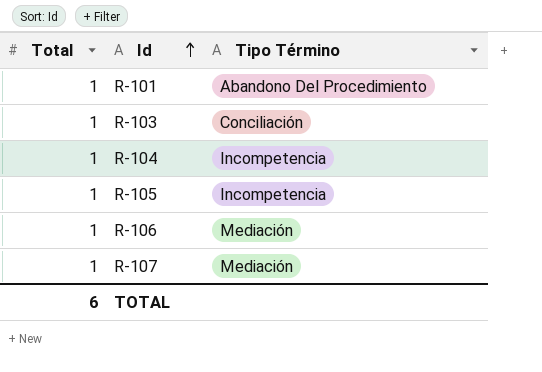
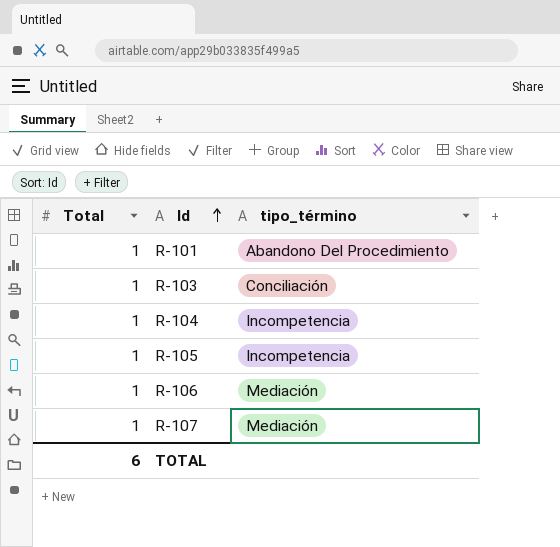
column name: Tipo Término -> tipo_término

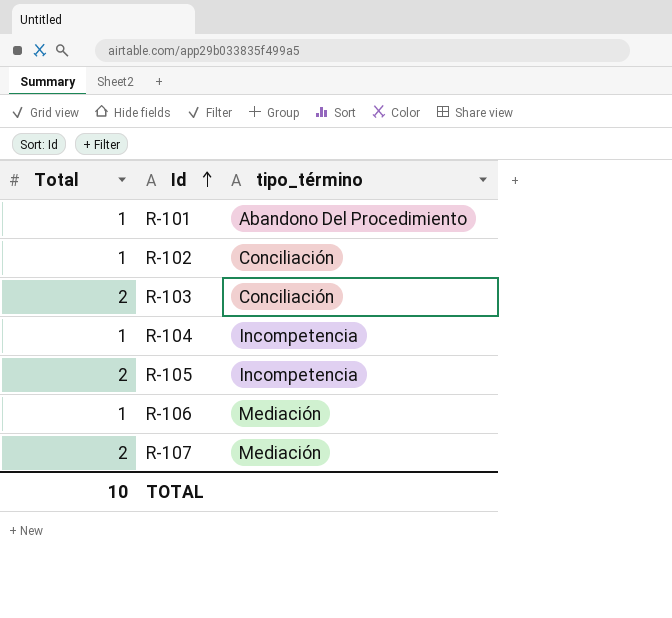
row R-102: none -> 1 | Conciliación
R-103 | Total: 1 -> 2
R-105 | Total: 1 -> 2
R-107 | Total: 1 -> 2
TOTAL | Total: 6 -> 10

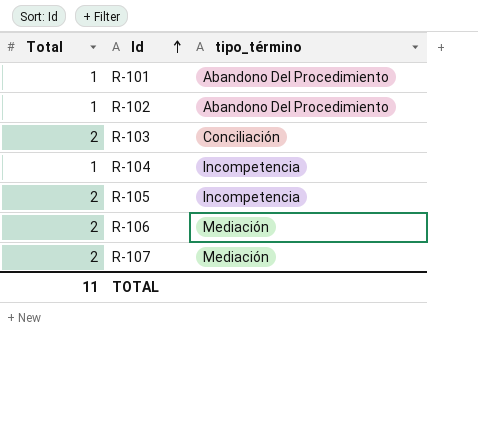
R-102 | tipo_término: Conciliación -> Abandono Del Procedimiento
R-106 | Total: 1 -> 2
TOTAL | Total: 10 -> 11

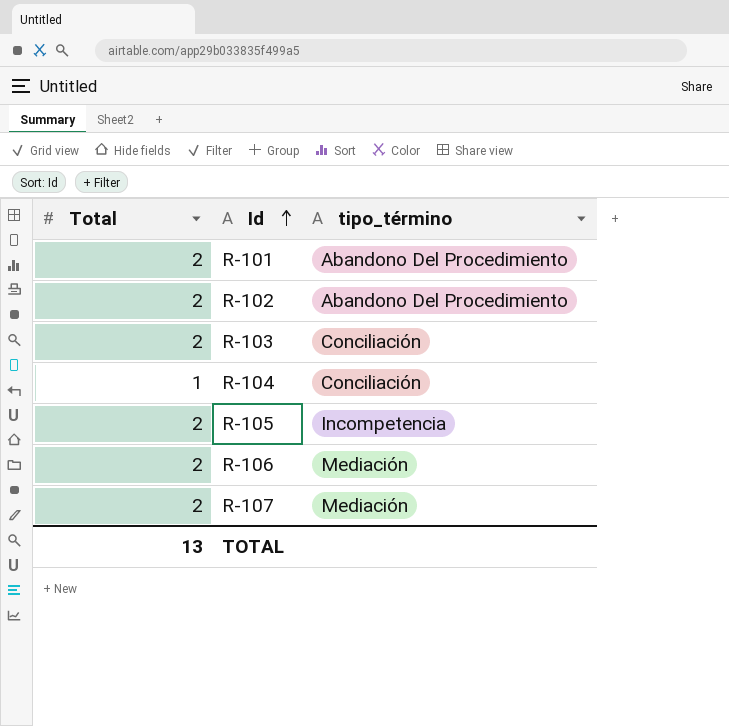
R-101 | Total: 1 -> 2
R-102 | Total: 1 -> 2
R-104 | tipo_término: Incompetencia -> Conciliación
TOTAL | Total: 11 -> 13

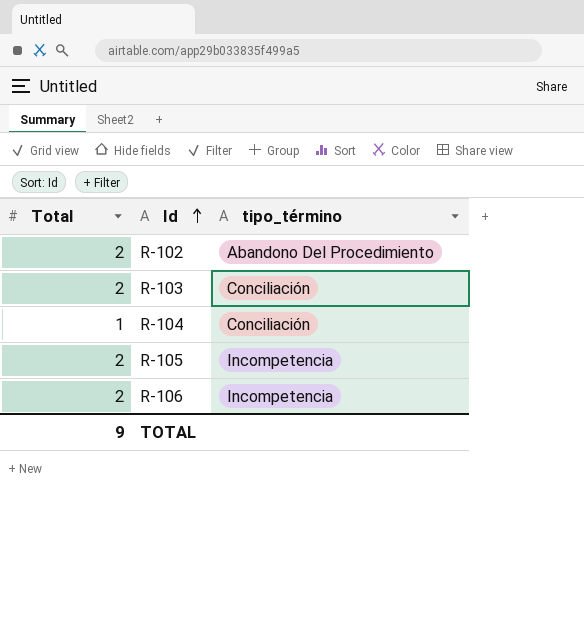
row R-101: 2 | Abandono Del Procedimiento -> none
row R-107: 2 | Mediación -> none
R-106 | tipo_término: Mediación -> Incompetencia
TOTAL | Total: 13 -> 9

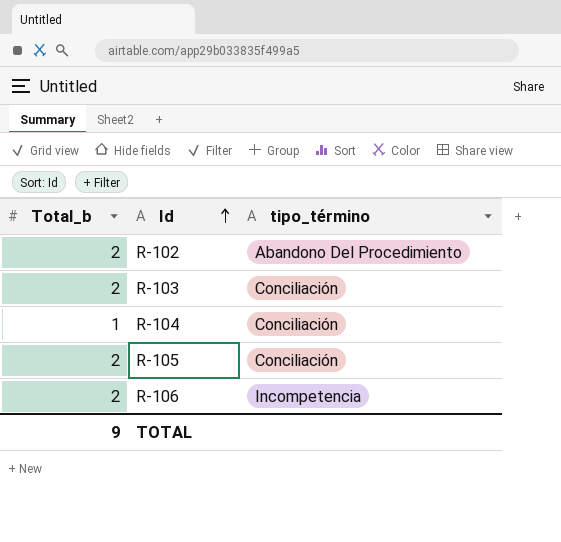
column name: Total -> Total_b
R-105 | tipo_término: Incompetencia -> Conciliación

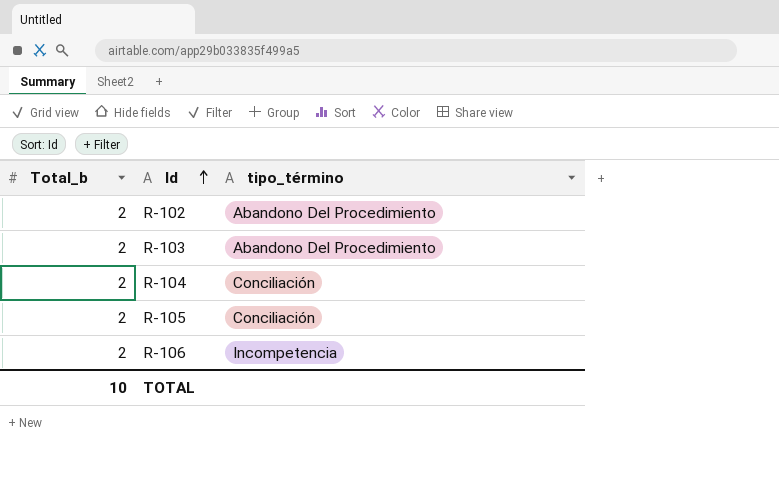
R-103 | tipo_término: Conciliación -> Abandono Del Procedimiento
R-104 | Total_b: 1 -> 2
TOTAL | Total_b: 9 -> 10

